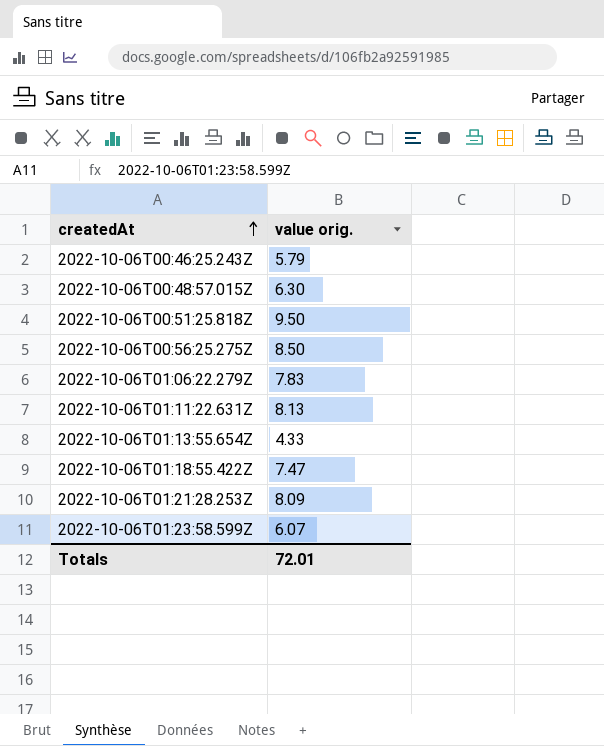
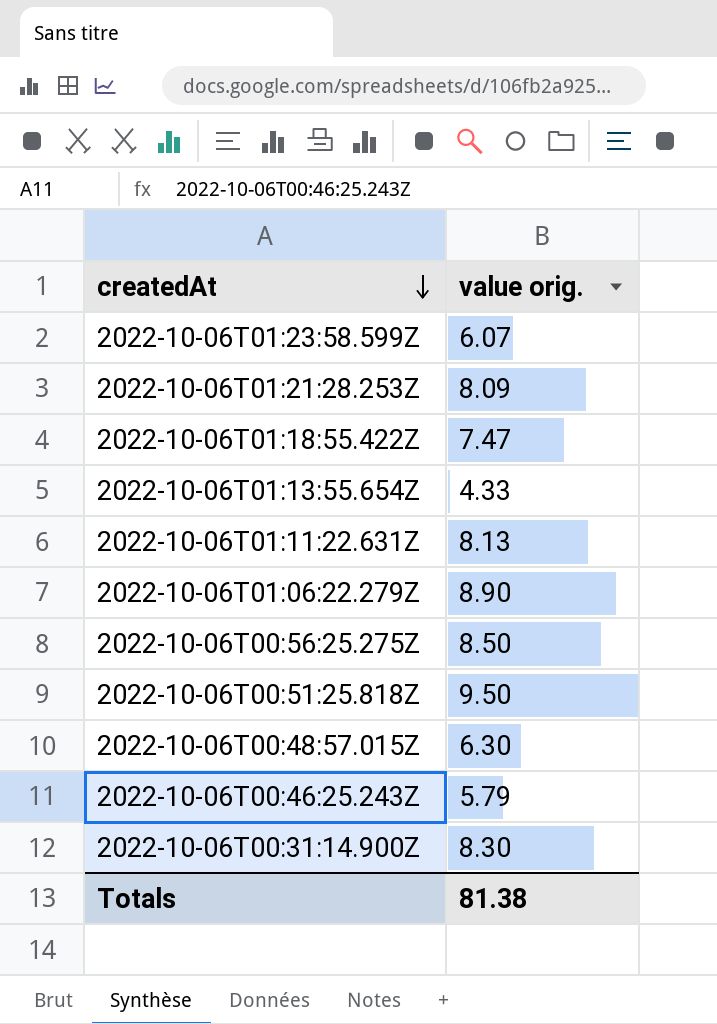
row order: createdAt ascending -> createdAt descending
2022-10-06T01:06:22.279Z | value orig.: 7.83 -> 8.90
row 2022-10-06T00:31:14.900Z: none -> 8.30
Totals | value orig.: 72.01 -> 81.38

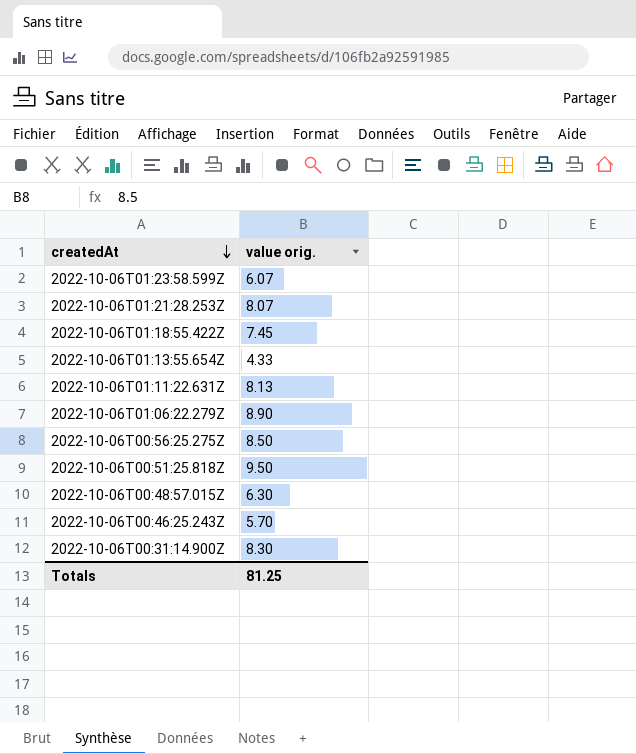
2022-10-06T01:21:28.253Z | value orig.: 8.09 -> 8.07
2022-10-06T01:18:55.422Z | value orig.: 7.47 -> 7.45
2022-10-06T00:46:25.243Z | value orig.: 5.79 -> 5.70
Totals | value orig.: 81.38 -> 81.25

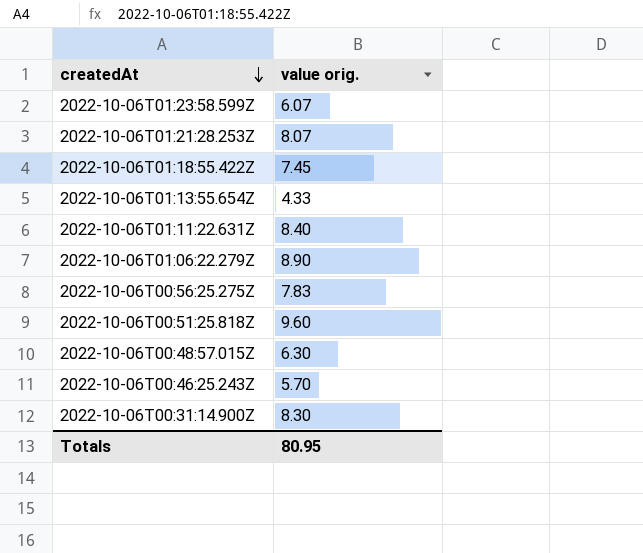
2022-10-06T01:11:22.631Z | value orig.: 8.13 -> 8.40
2022-10-06T00:56:25.275Z | value orig.: 8.50 -> 7.83
2022-10-06T00:51:25.818Z | value orig.: 9.50 -> 9.60
Totals | value orig.: 81.25 -> 80.95

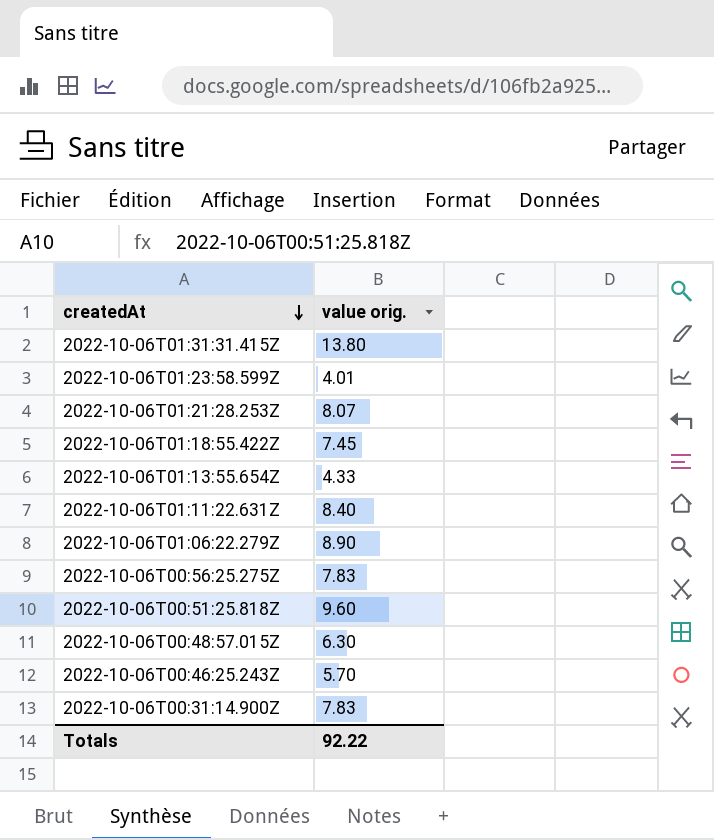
row 2022-10-06T01:31:31.415Z: none -> 13.80
2022-10-06T01:23:58.599Z | value orig.: 6.07 -> 4.01
2022-10-06T00:31:14.900Z | value orig.: 8.30 -> 7.83
Totals | value orig.: 80.95 -> 92.22

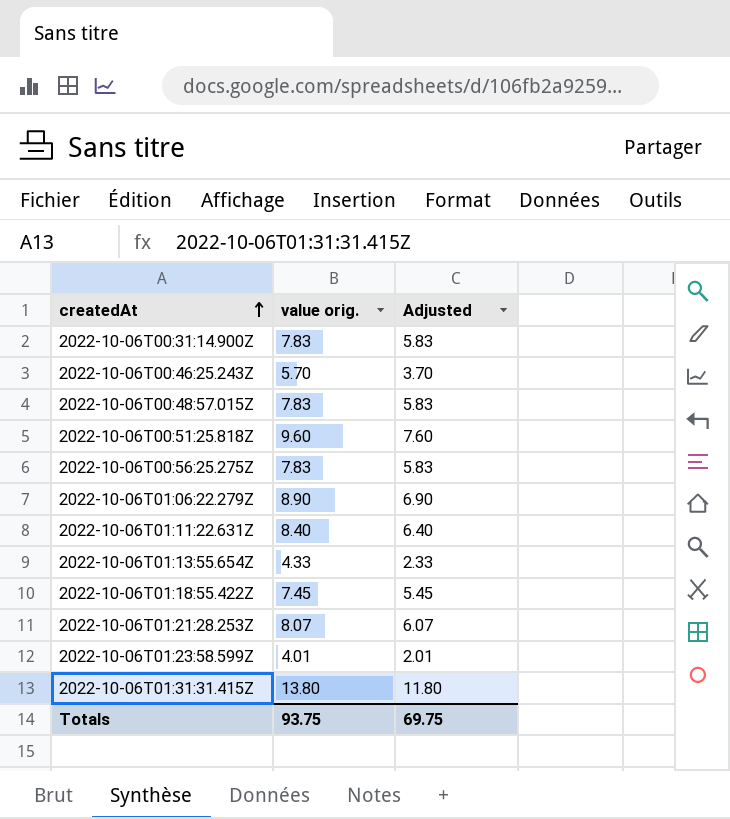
row order: createdAt descending -> createdAt ascending
column Adjusted | formula: none -> [value orig.] - 2
2022-10-06T00:48:57.015Z | value orig.: 6.30 -> 7.83
Totals | value orig.: 92.22 -> 93.75

